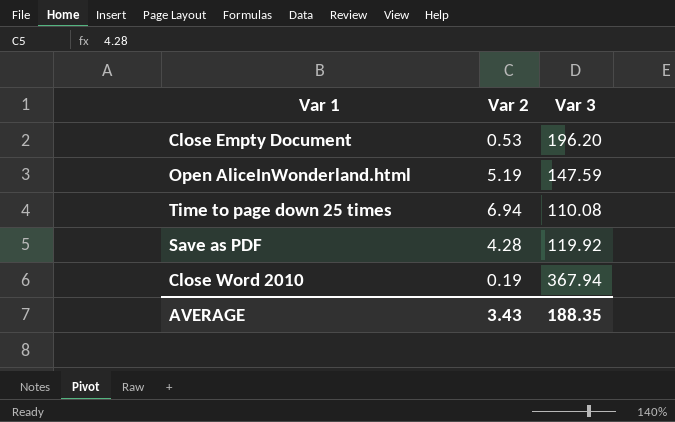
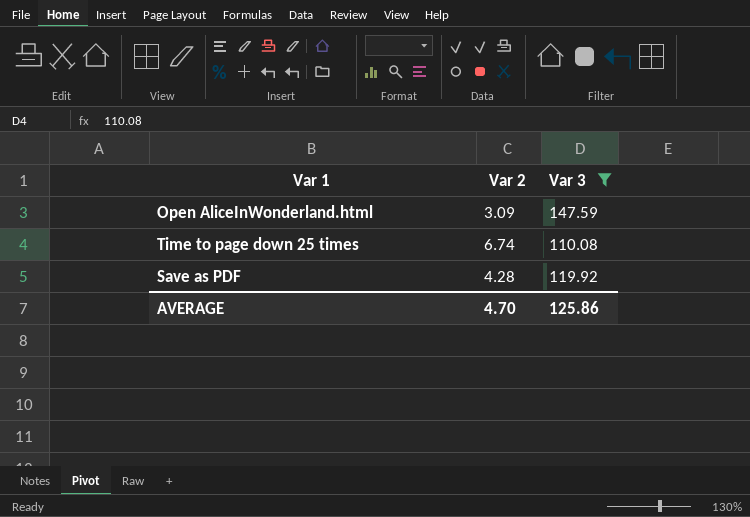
filter: none -> Var 3 <= 147.59
Open AliceInWonderland.html | Var 2: 5.19 -> 3.09
Time to page down 25 times | Var 2: 6.94 -> 6.74
AVERAGE | Var 2: 3.43 -> 4.70
AVERAGE | Var 3: 188.35 -> 125.86

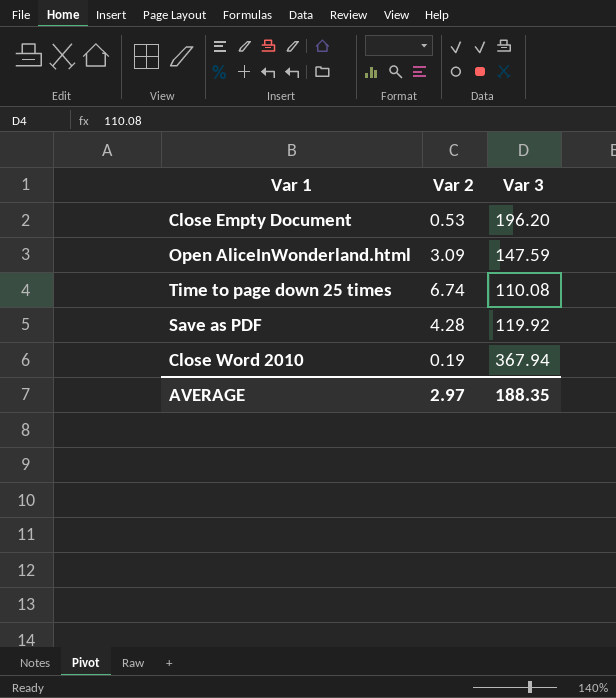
filter: Var 3 <= 147.59 -> none
AVERAGE | Var 2: 4.70 -> 2.97
AVERAGE | Var 3: 125.86 -> 188.35

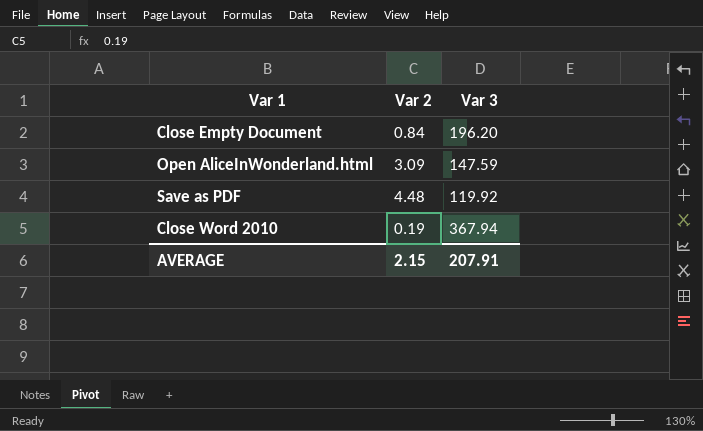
row Time to page down 25 times: 6.74 | 110.08 -> none
Close Empty Document | Var 2: 0.53 -> 0.84
Save as PDF | Var 2: 4.28 -> 4.48
AVERAGE | Var 2: 2.97 -> 2.15
AVERAGE | Var 3: 188.35 -> 207.91

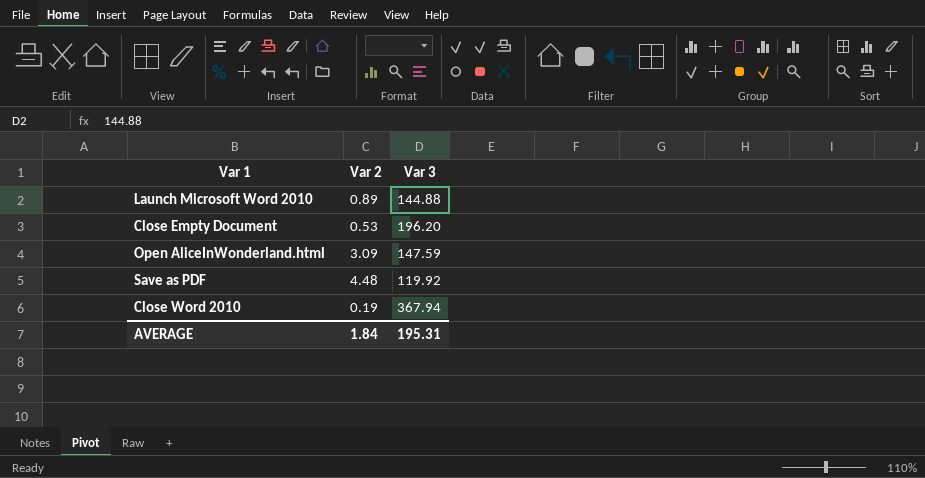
row Launch Microsoft Word 2010: none -> 0.89 | 144.88
Close Empty Document | Var 2: 0.84 -> 0.53
AVERAGE | Var 2: 2.15 -> 1.84
AVERAGE | Var 3: 207.91 -> 195.31

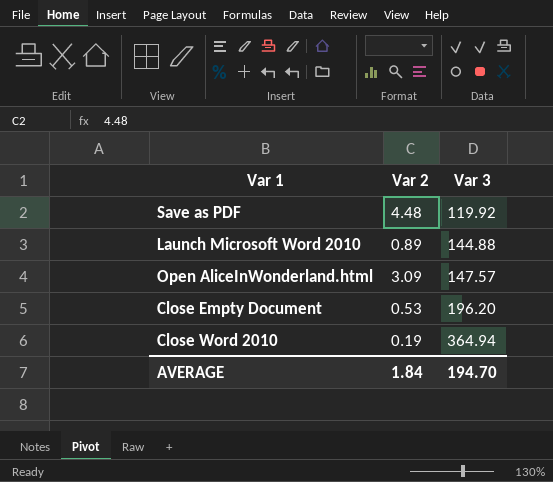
row order: none -> Var 3 ascending
Open AliceInWonderland.html | Var 3: 147.59 -> 147.57
Close Word 2010 | Var 3: 367.94 -> 364.94
AVERAGE | Var 3: 195.31 -> 194.70

